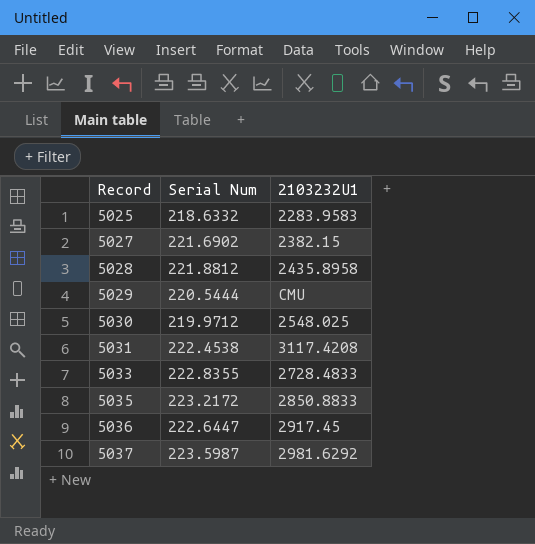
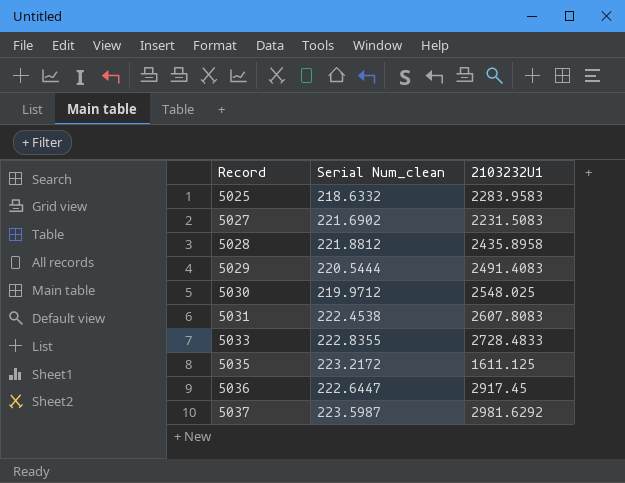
column name: Serial Num -> Serial Num_clean
5027 | 2103232U1: 2382.15 -> 2231.5083
5029 | 2103232U1: CMU -> 2491.4083
5031 | 2103232U1: 3117.4208 -> 2607.8083
5035 | 2103232U1: 2850.8833 -> 1611.125

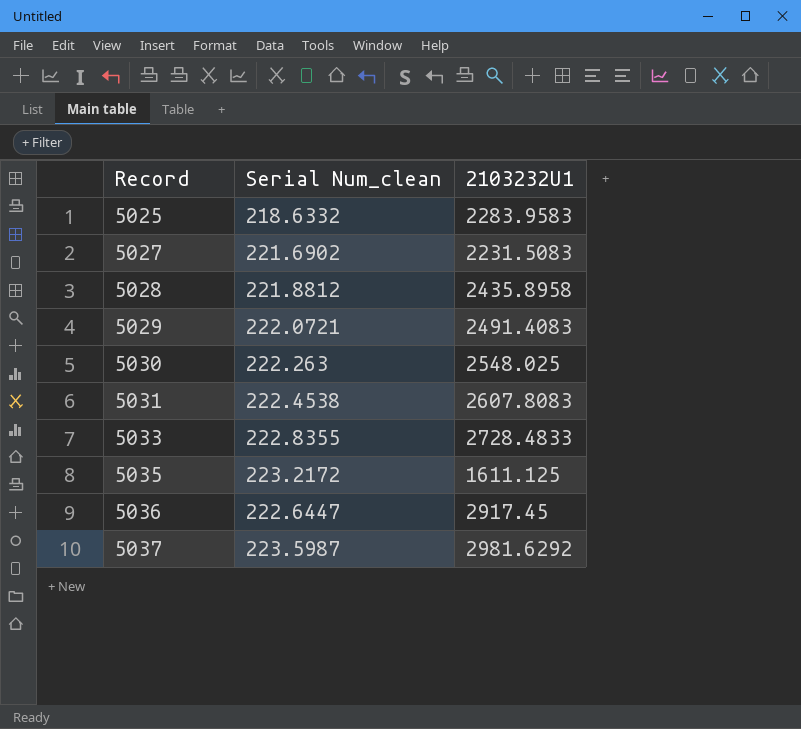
5029 | Serial Num_clean: 220.5444 -> 222.0721
5030 | Serial Num_clean: 219.9712 -> 222.263

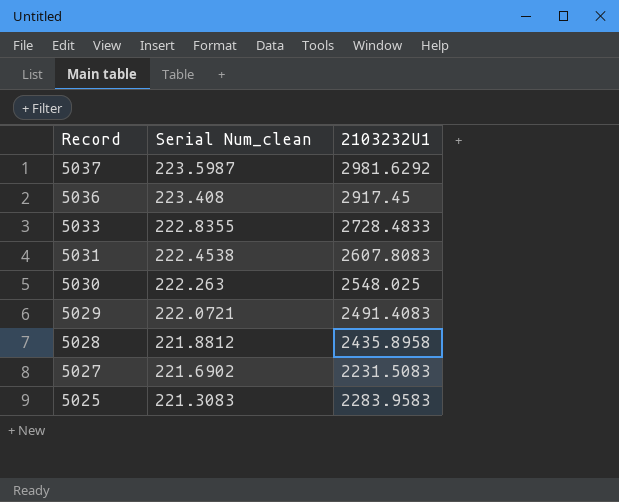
row order: Record ascending -> Record descending
row 5035: 223.2172 | 1611.125 -> none
5036 | Serial Num_clean: 222.6447 -> 223.408
5025 | Serial Num_clean: 218.6332 -> 221.3083

